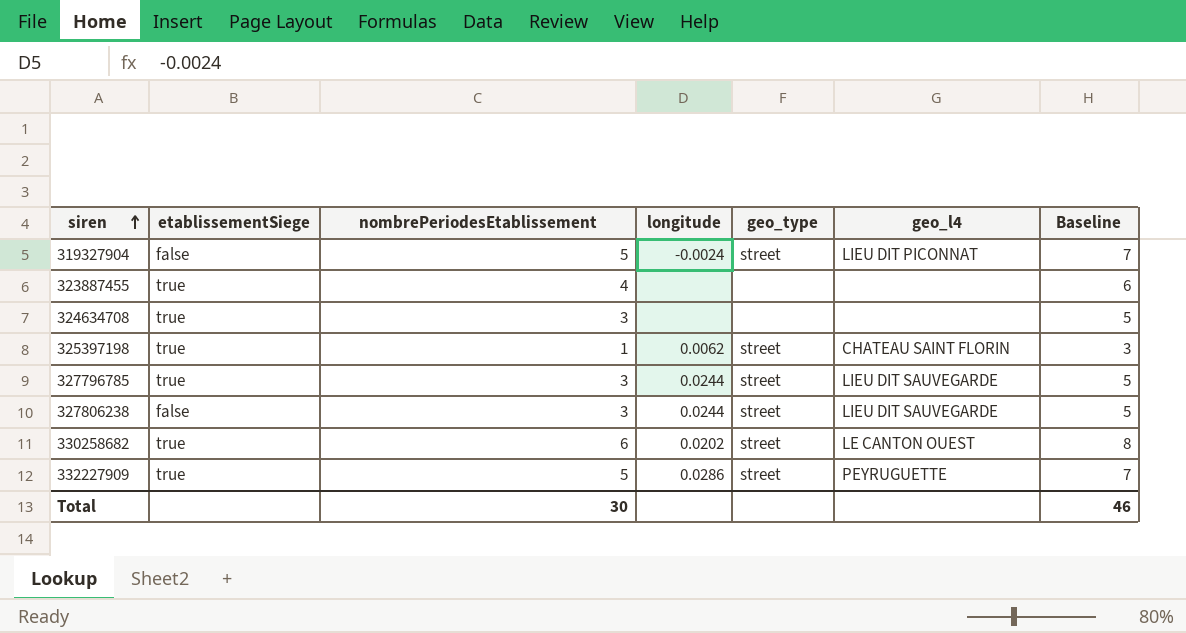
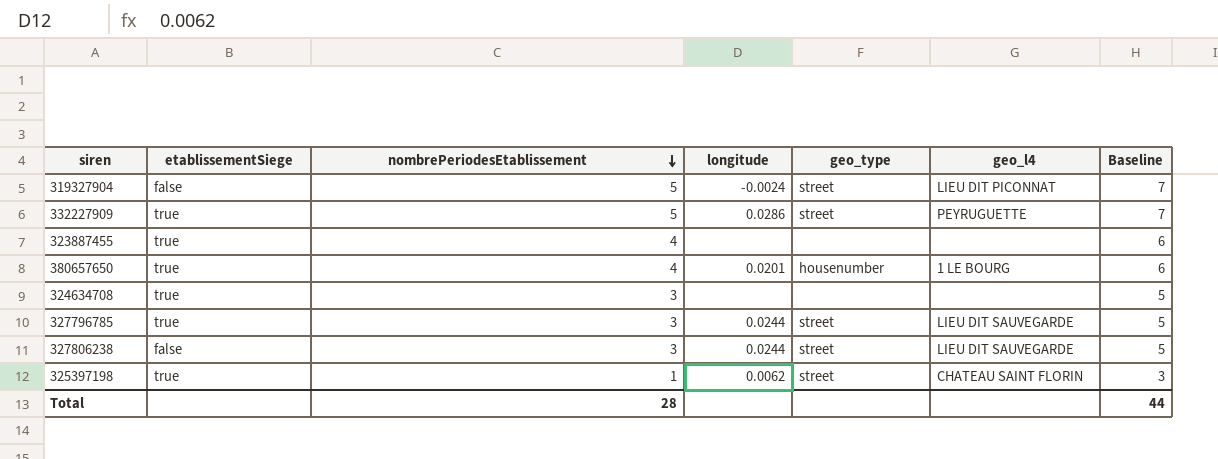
row order: siren ascending -> nombrePeriodesEtablissement descending
row 330258682: true | 6 | 0.0202 | street | LE CANTON OUEST | 8 -> none
row 380657650: none -> true | 4 | 0.0201 | housenumber | 1 LE BOURG | 6
Total | nombrePeriodesEtablissement: 30 -> 28
Total | Baseline: 46 -> 44

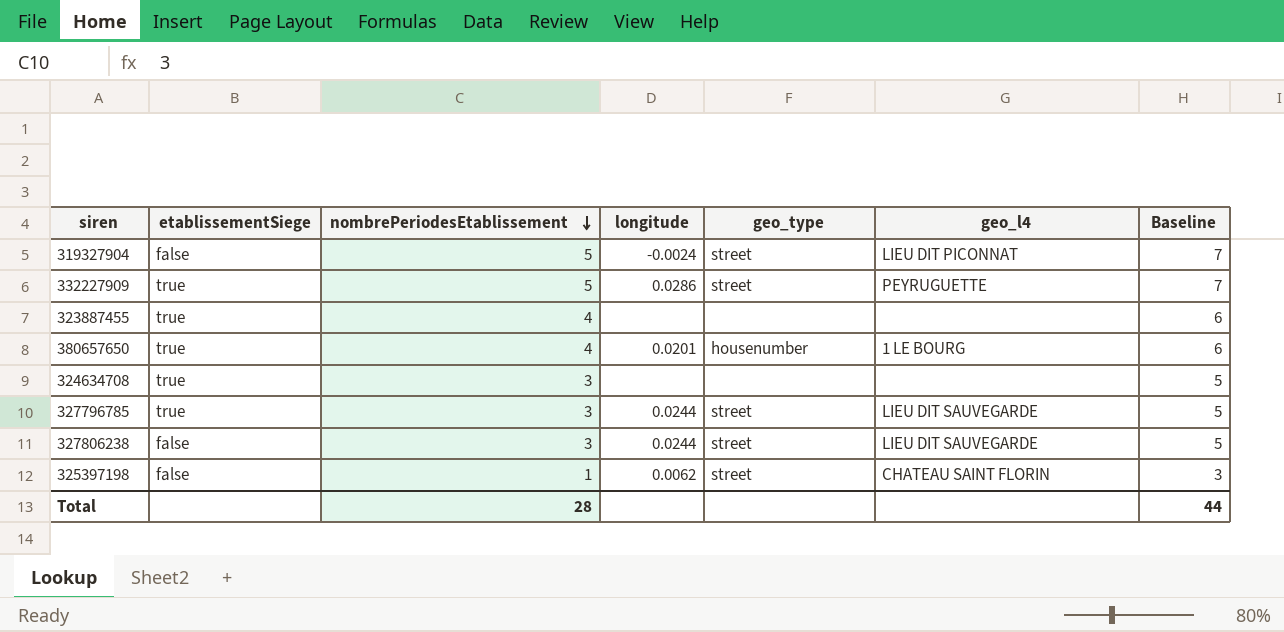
325397198 | etablissementSiege: true -> false

